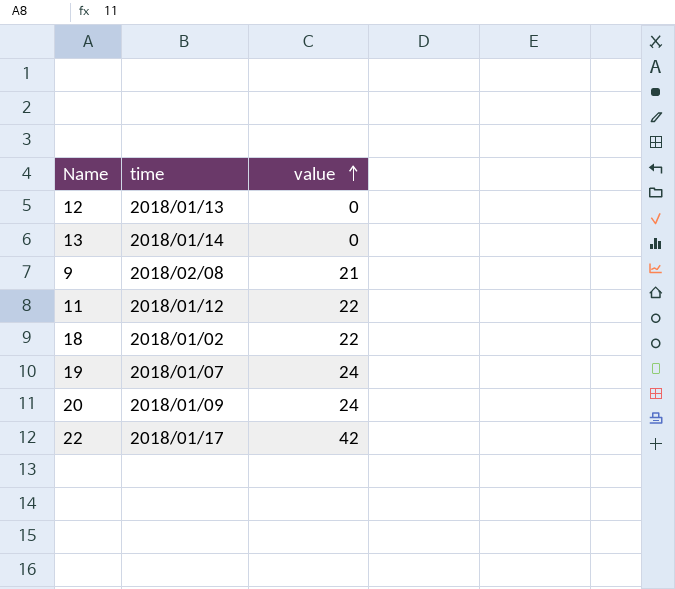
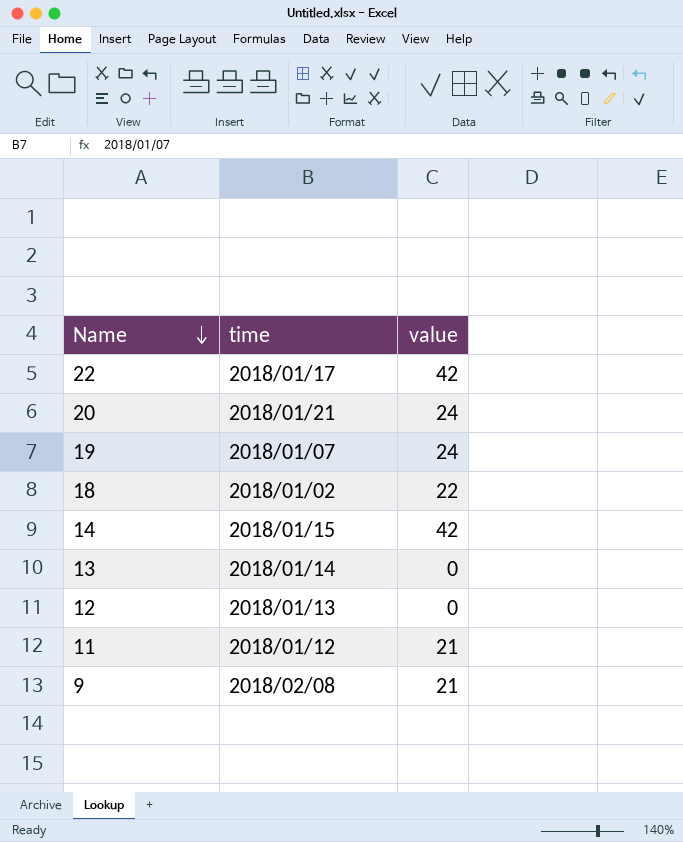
row order: value ascending -> Name descending
20 | time: 2018/01/09 -> 2018/01/21
row 14: none -> 2018/01/15 | 42
11 | value: 22 -> 21

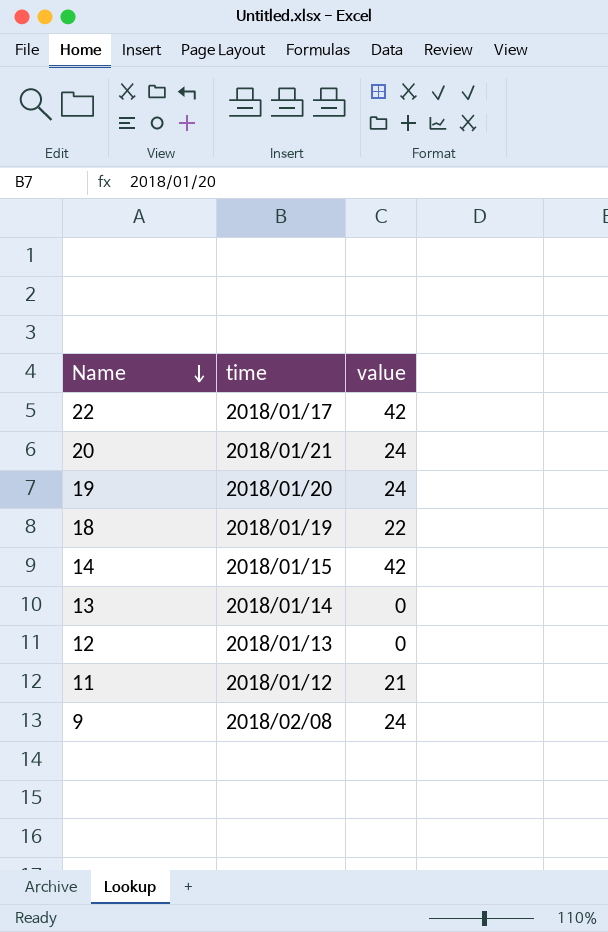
19 | time: 2018/01/07 -> 2018/01/20
18 | time: 2018/01/02 -> 2018/01/19
9 | value: 21 -> 24

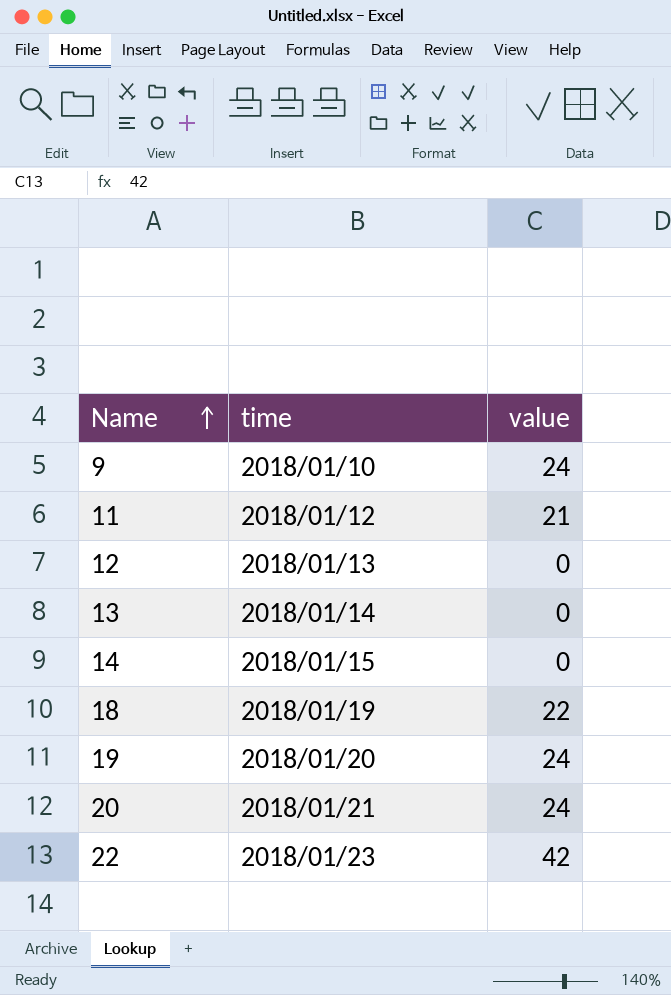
row order: Name descending -> Name ascending
9 | time: 2018/02/08 -> 2018/01/10
14 | value: 42 -> 0
22 | time: 2018/01/17 -> 2018/01/23

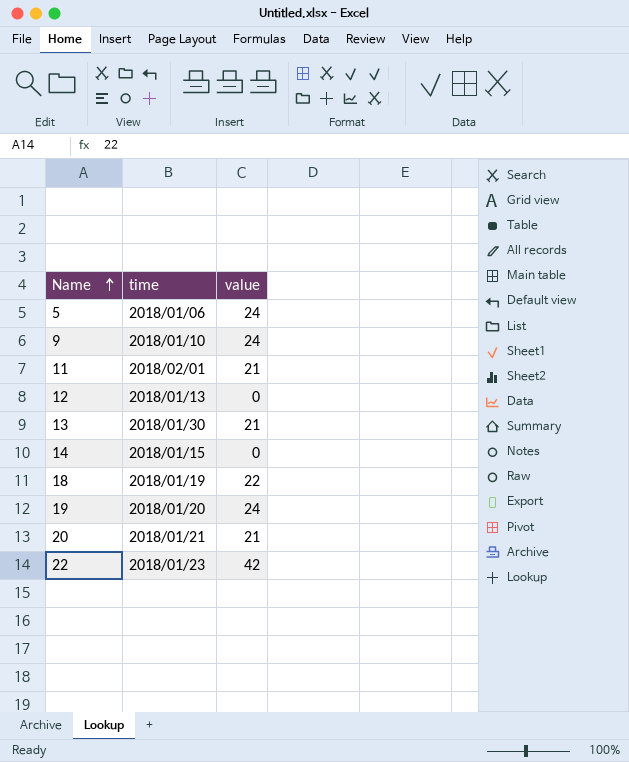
row 5: none -> 2018/01/06 | 24
11 | time: 2018/01/12 -> 2018/02/01
13 | time: 2018/01/14 -> 2018/01/30
13 | value: 0 -> 21
20 | value: 24 -> 21

